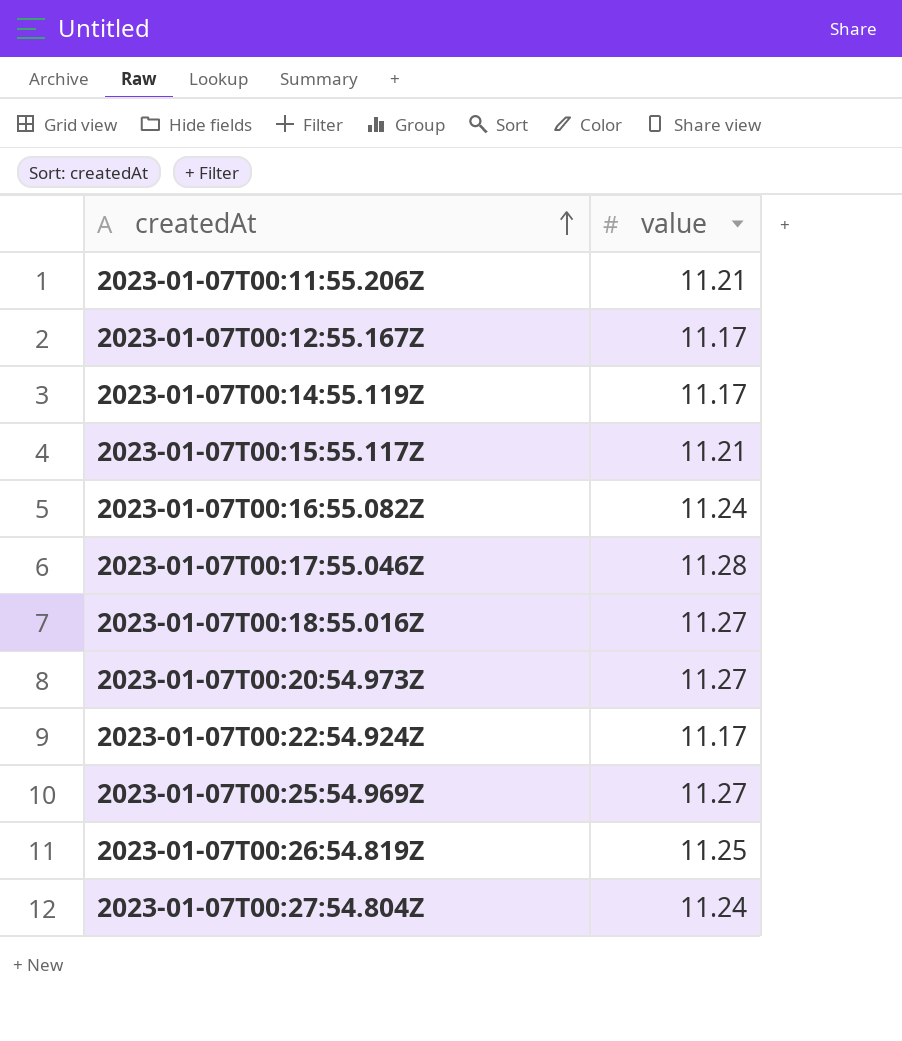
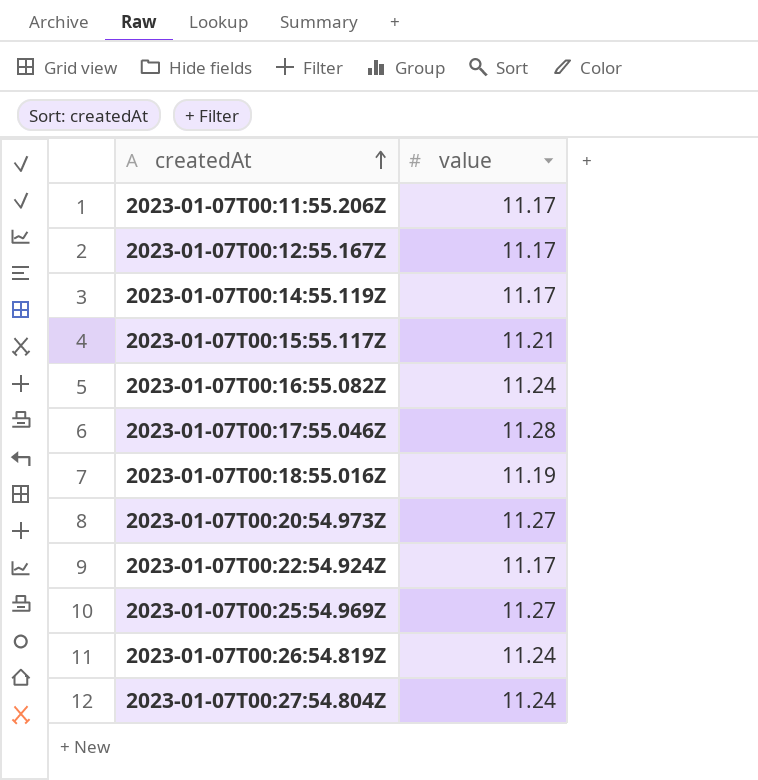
2023-01-07T00:11:55.206Z | value: 11.21 -> 11.17
2023-01-07T00:18:55.016Z | value: 11.27 -> 11.19
2023-01-07T00:26:54.819Z | value: 11.25 -> 11.24

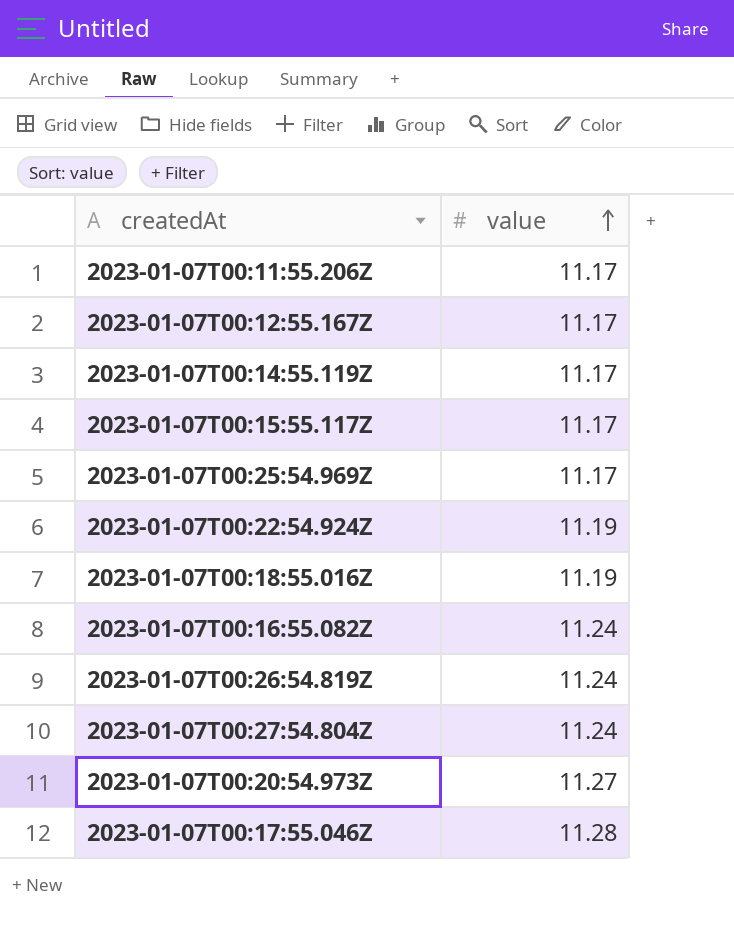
row order: createdAt ascending -> value ascending
2023-01-07T00:15:55.117Z | value: 11.21 -> 11.17
2023-01-07T00:25:54.969Z | value: 11.27 -> 11.17
2023-01-07T00:22:54.924Z | value: 11.17 -> 11.19

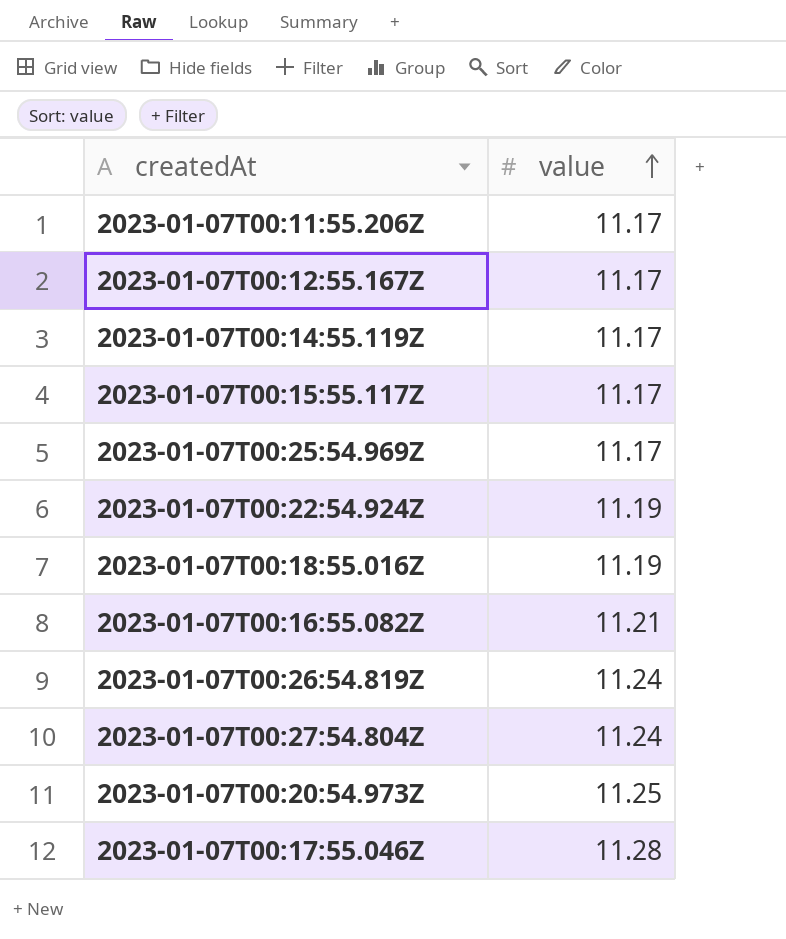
2023-01-07T00:16:55.082Z | value: 11.24 -> 11.21
2023-01-07T00:20:54.973Z | value: 11.27 -> 11.25

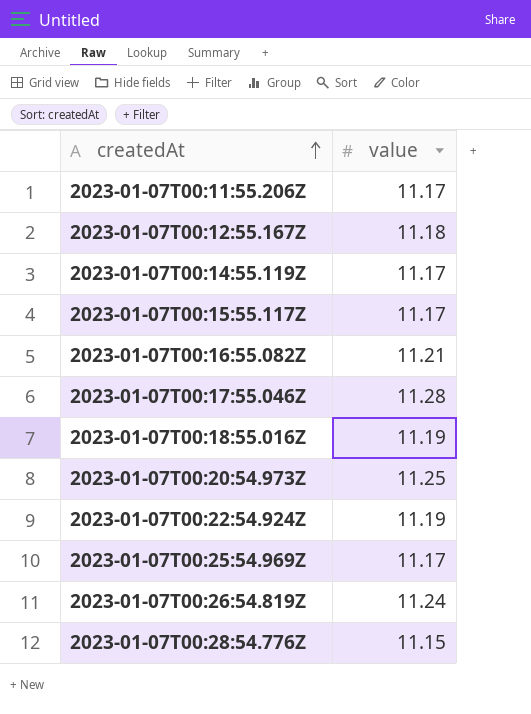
row order: value ascending -> createdAt ascending
row 2023-01-07T00:27:54.804Z: 11.24 -> none
2023-01-07T00:12:55.167Z | value: 11.17 -> 11.18
row 2023-01-07T00:28:54.776Z: none -> 11.15

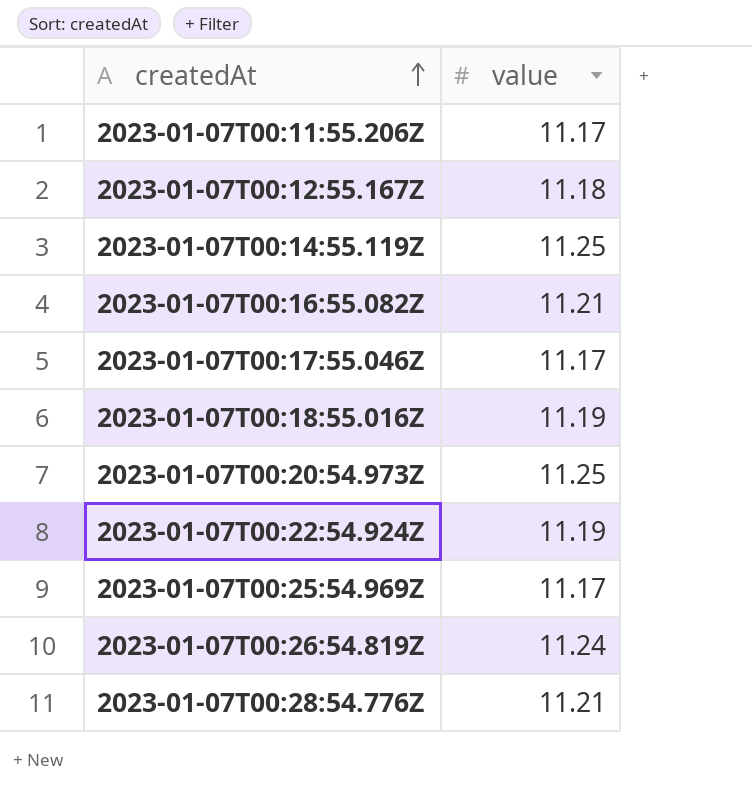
row 2023-01-07T00:15:55.117Z: 11.17 -> none
2023-01-07T00:14:55.119Z | value: 11.17 -> 11.25
2023-01-07T00:17:55.046Z | value: 11.28 -> 11.17
2023-01-07T00:28:54.776Z | value: 11.15 -> 11.21

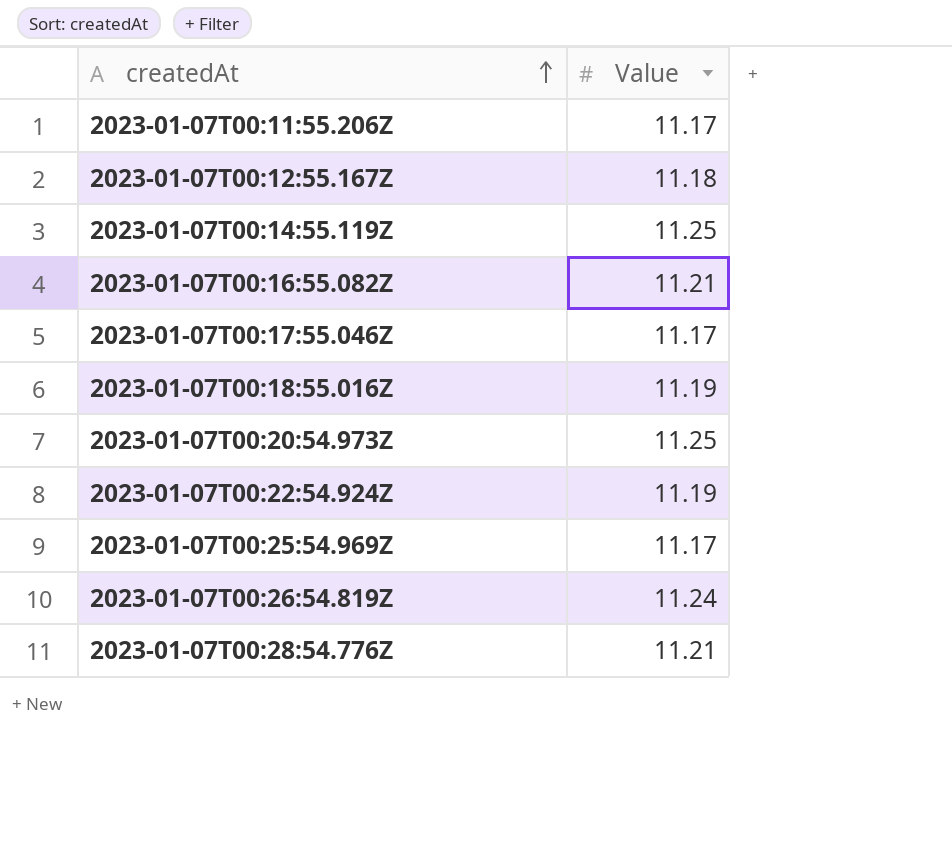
column name: value -> Value

